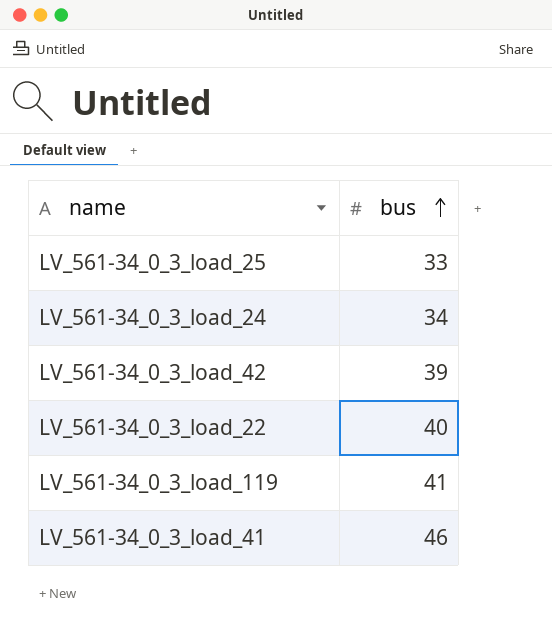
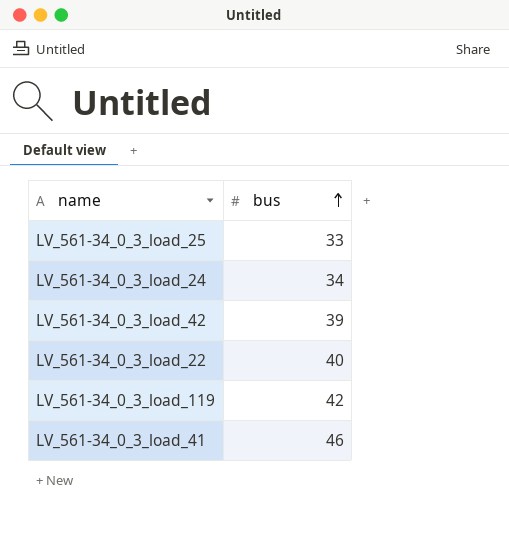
LV_561-34_0_3_load_119 | bus: 41 -> 42

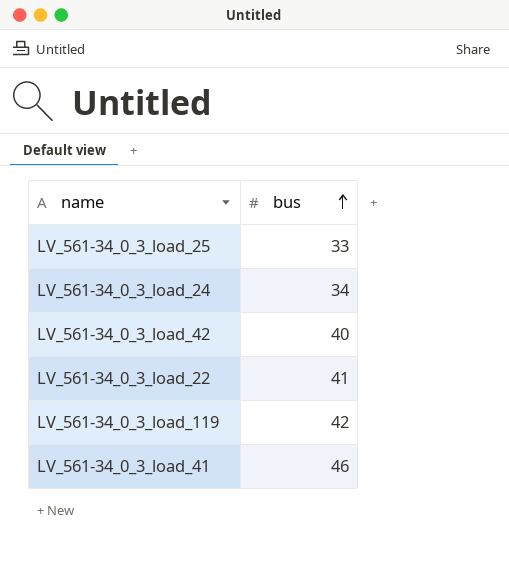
LV_561-34_0_3_load_42 | bus: 39 -> 40
LV_561-34_0_3_load_22 | bus: 40 -> 41

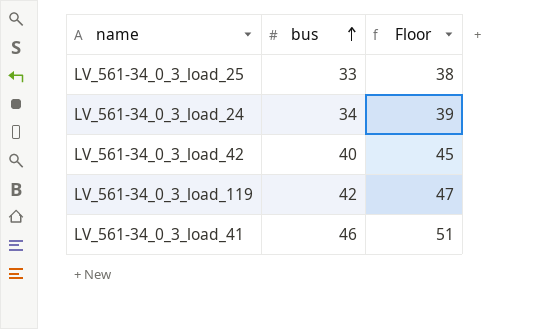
column Floor | formula: none -> [bus] + 5
row LV_561-34_0_3_load_22: 41 -> none

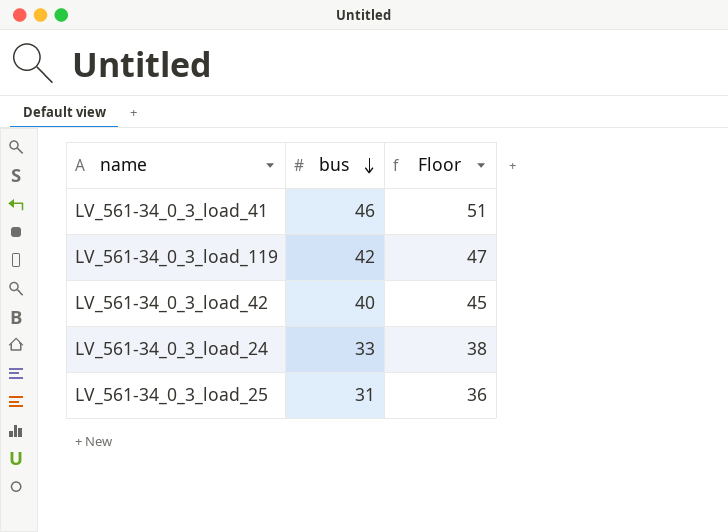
row order: bus ascending -> bus descending
LV_561-34_0_3_load_24 | bus: 34 -> 33
LV_561-34_0_3_load_24 | Floor: 39 -> 38
LV_561-34_0_3_load_25 | bus: 33 -> 31
LV_561-34_0_3_load_25 | Floor: 38 -> 36

